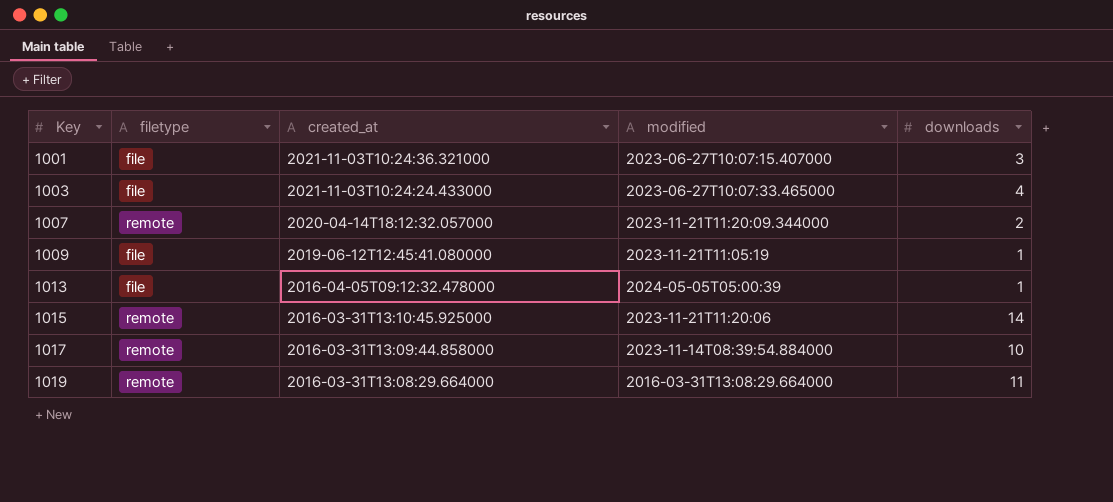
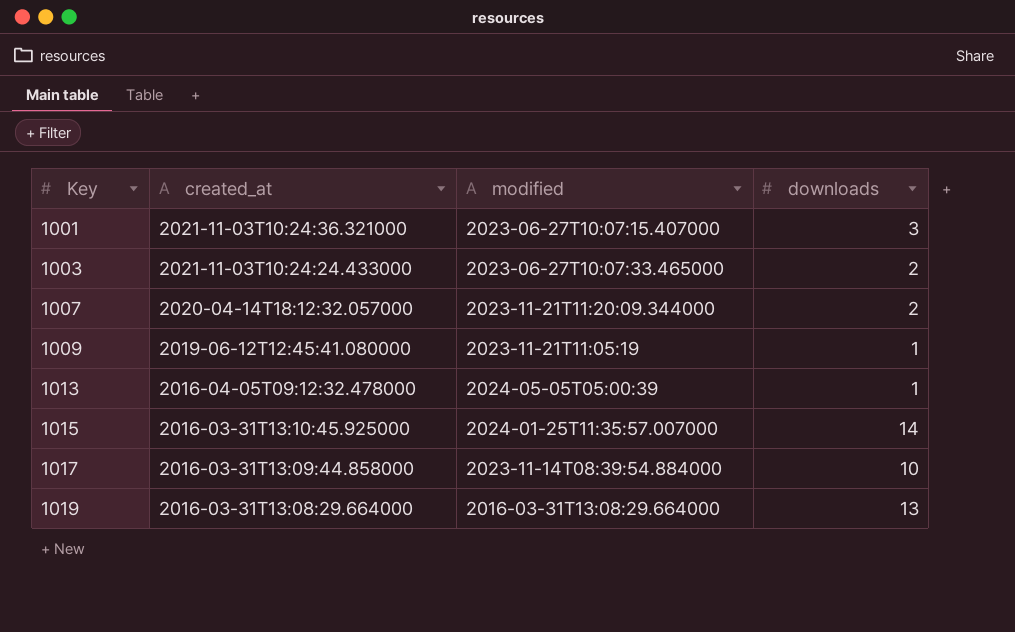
column filetype | position: 2 -> none
1003 | downloads: 4 -> 2
1015 | modified: 2023-11-21T11:20:06 -> 2024-01-25T11:35:57.007000
1019 | downloads: 11 -> 13

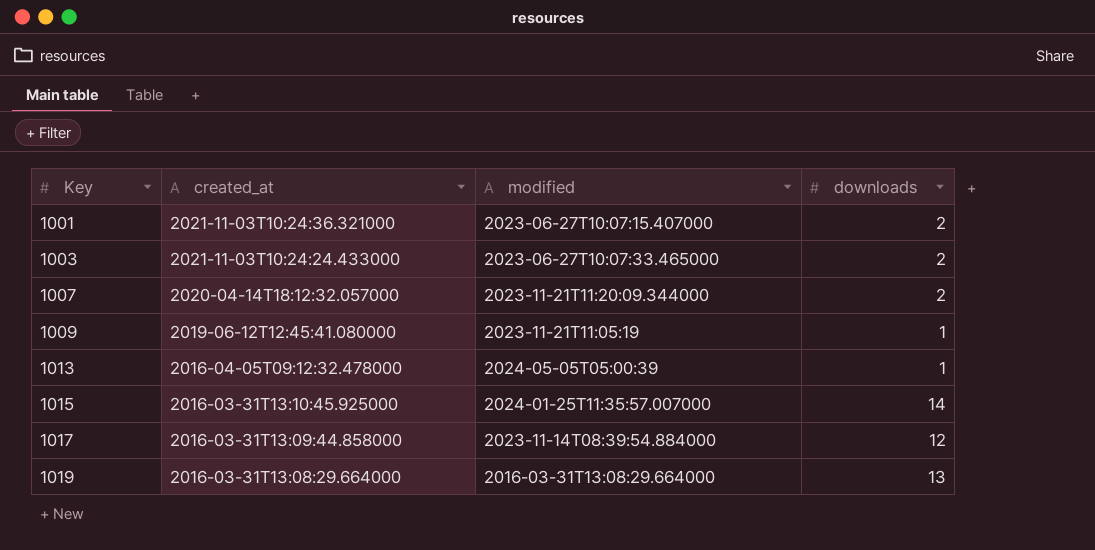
1001 | downloads: 3 -> 2
1017 | downloads: 10 -> 12

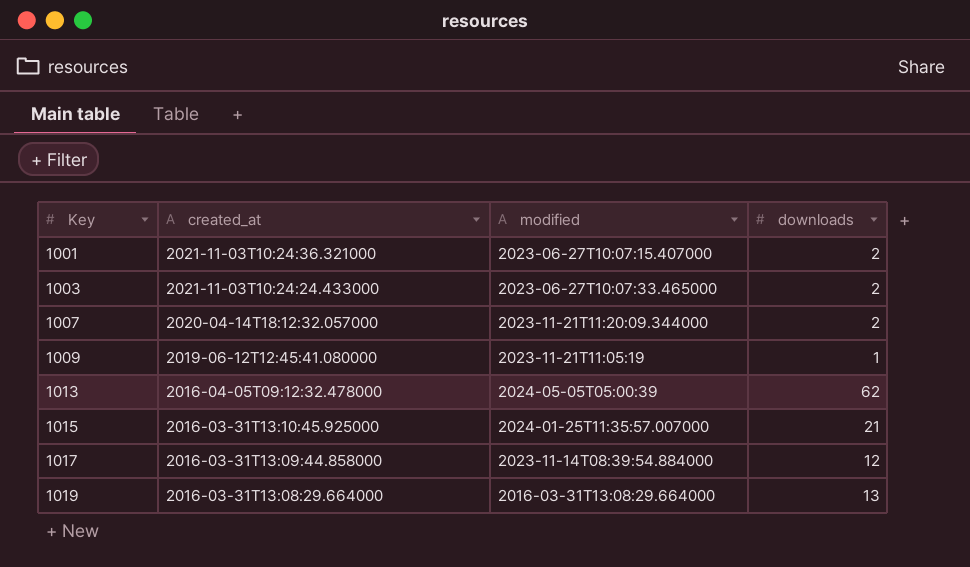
1013 | downloads: 1 -> 62
1015 | downloads: 14 -> 21

